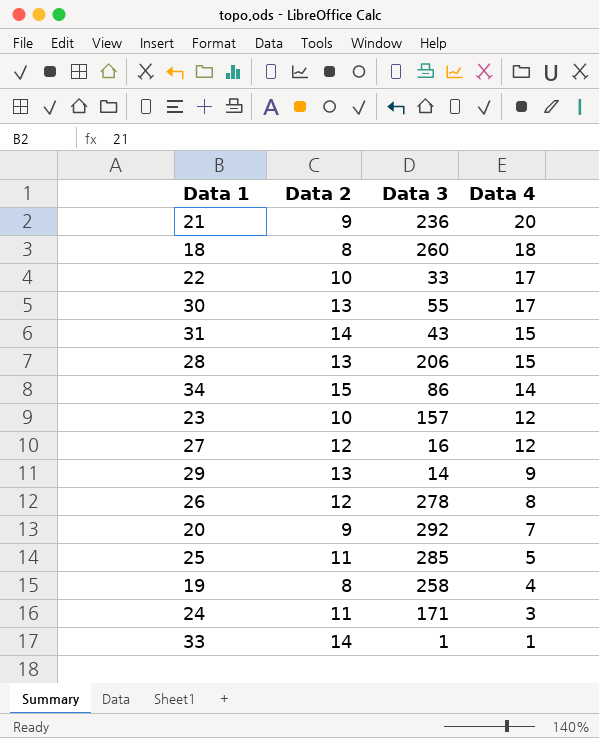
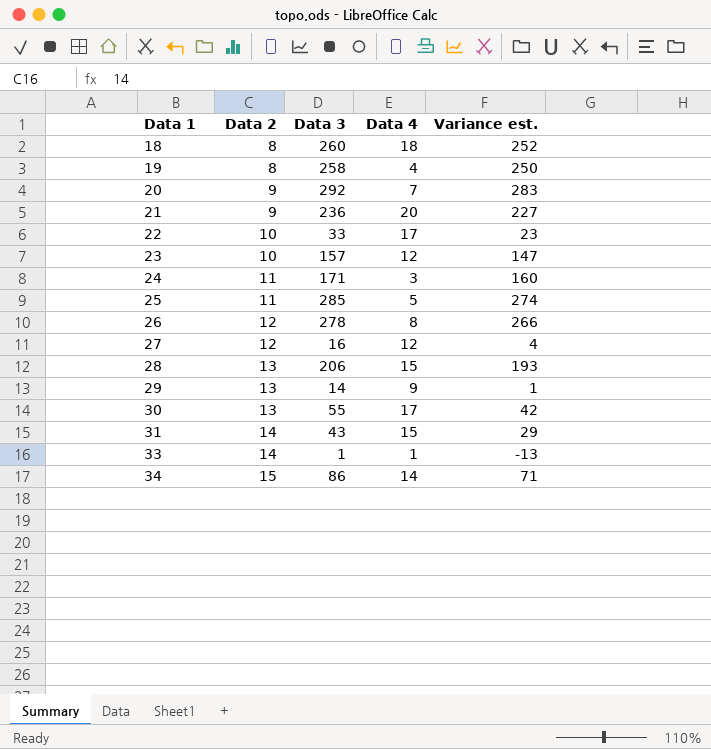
row order: Data 4 descending -> Data 1 ascending
column Variance est. | formula: none -> [Data 3] - [Data 2]

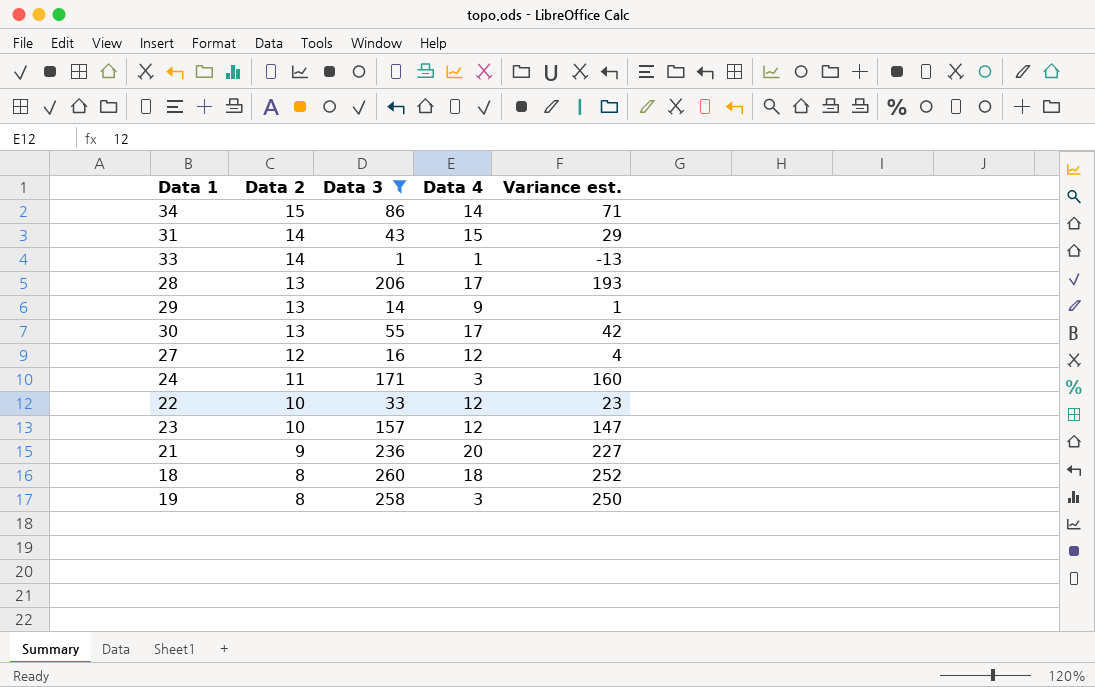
filter: none -> Data 3 <= 260
row order: Data 1 ascending -> Data 2 descending
28 | Data 4: 15 -> 17
22 | Data 4: 17 -> 12
19 | Data 4: 4 -> 3

